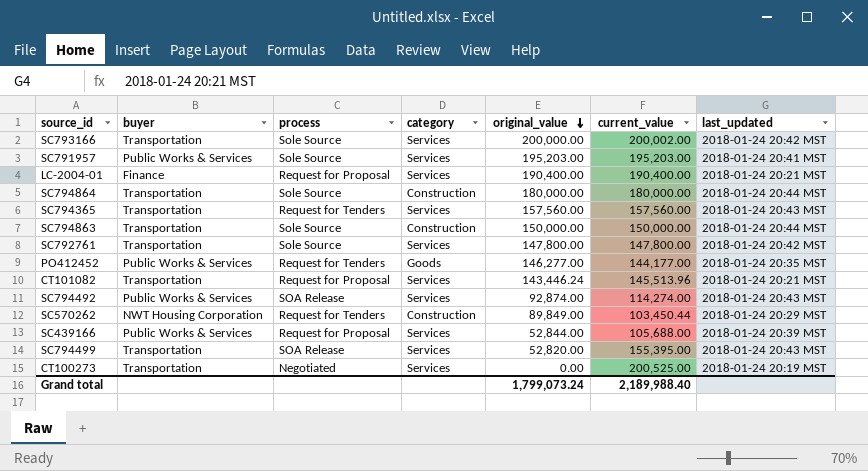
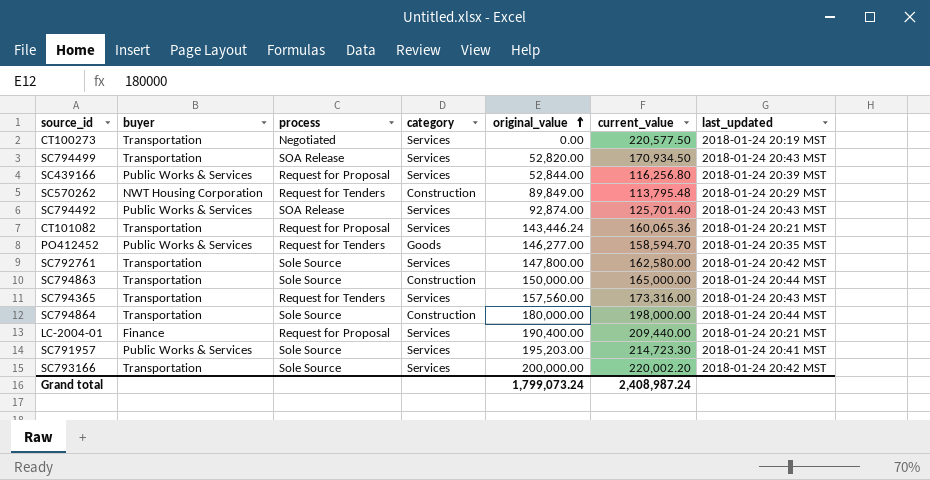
row order: original_value descending -> original_value ascending
CT100273 | current_value: 200,525.00 -> 220,577.50
SC794499 | current_value: 155,395.00 -> 170,934.50
SC439166 | current_value: 105,688.00 -> 116,256.80
SC570262 | current_value: 103,450.44 -> 113,795.48
SC794492 | current_value: 114,274.00 -> 125,701.40
CT101082 | current_value: 145,513.96 -> 160,065.36
PO412452 | current_value: 144,177.00 -> 158,594.70
SC792761 | current_value: 147,800.00 -> 162,580.00
SC794863 | current_value: 150,000.00 -> 165,000.00
SC794365 | current_value: 157,560.00 -> 173,316.00
SC794864 | current_value: 180,000.00 -> 198,000.00
LC-2004-01 | current_value: 190,400.00 -> 209,440.00
SC791957 | current_value: 195,203.00 -> 214,723.30
SC793166 | current_value: 200,002.00 -> 220,002.20
Grand total | current_value: 2,189,988.40 -> 2,408,987.24

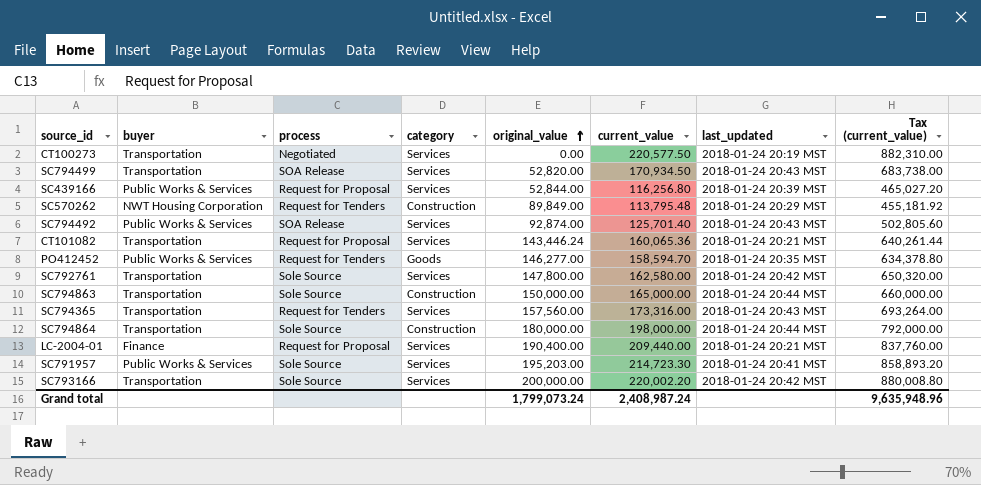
column Tax (current_value) | formula: none -> [current_value] * 4

